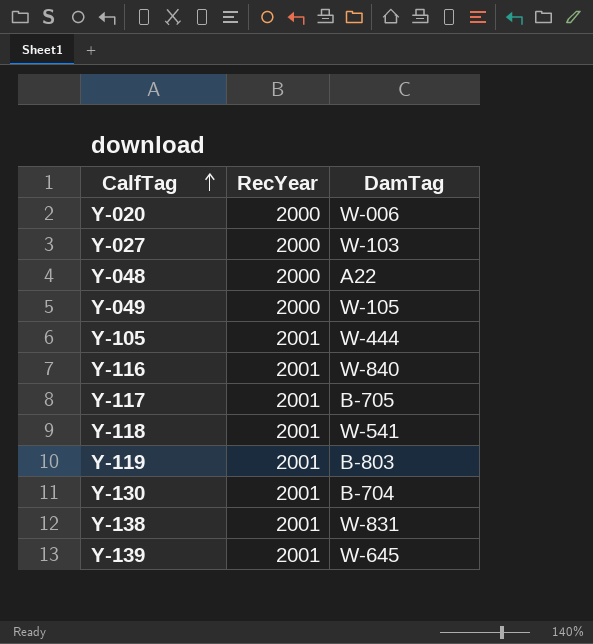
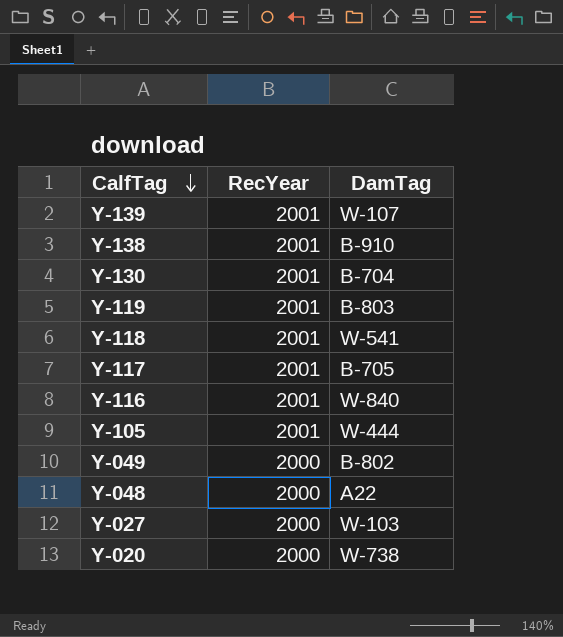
row order: CalfTag ascending -> CalfTag descending
Y-139 | DamTag: W-645 -> W-107
Y-138 | DamTag: W-831 -> B-910
Y-049 | DamTag: W-105 -> B-802
Y-020 | DamTag: W-006 -> W-738

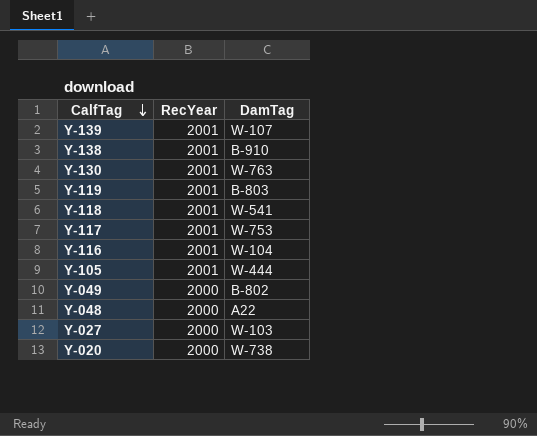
Y-130 | DamTag: B-704 -> W-763
Y-117 | DamTag: B-705 -> W-753
Y-116 | DamTag: W-840 -> W-104

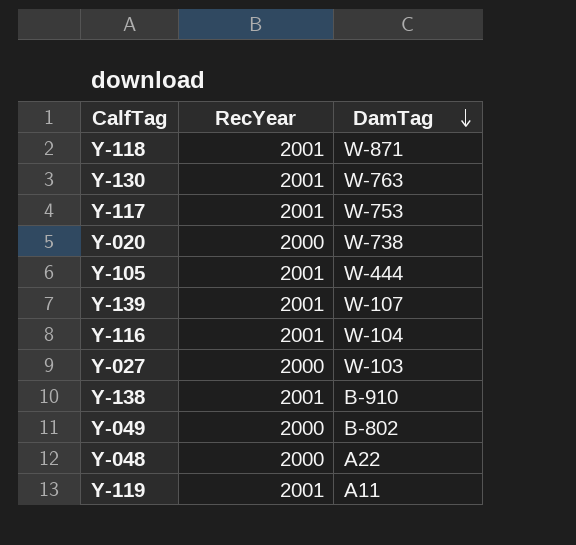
row order: CalfTag descending -> DamTag descending
Y-118 | DamTag: W-541 -> W-871
Y-119 | DamTag: B-803 -> A11

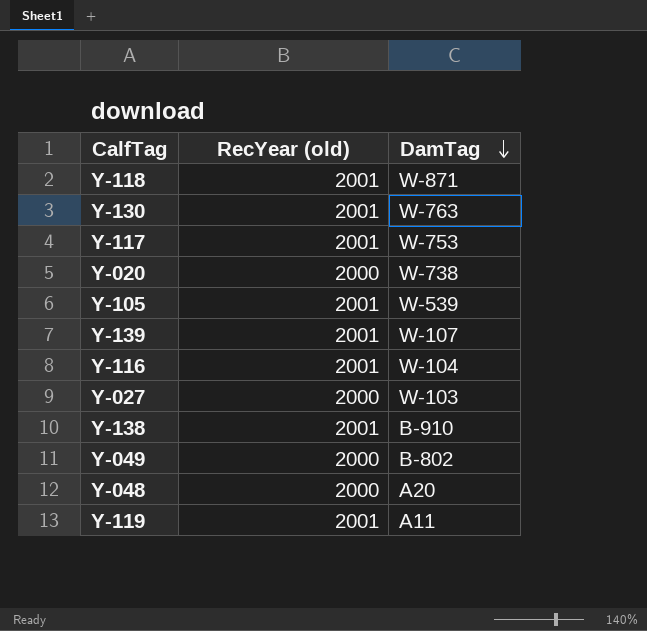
column name: RecYear -> RecYear (old)
Y-105 | DamTag: W-444 -> W-539
Y-048 | DamTag: A22 -> A20

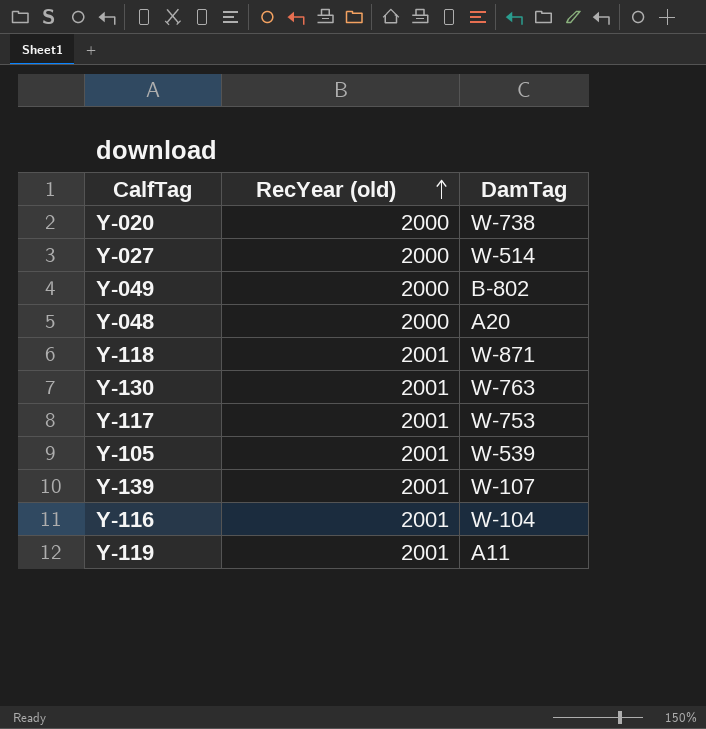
row order: DamTag descending -> RecYear (old) ascending
row Y-138: 2001 | B-910 -> none
Y-027 | DamTag: W-103 -> W-514

